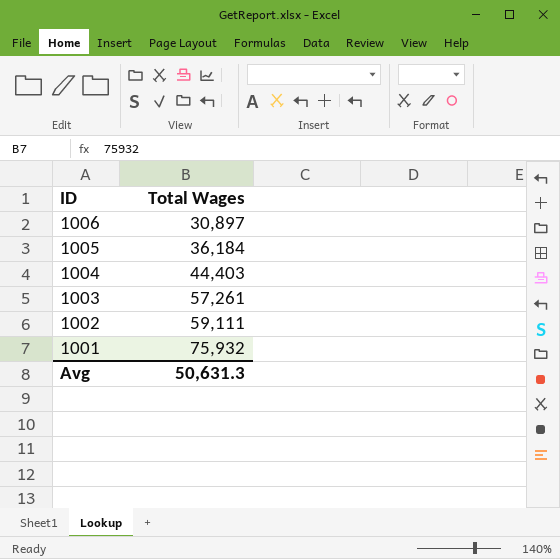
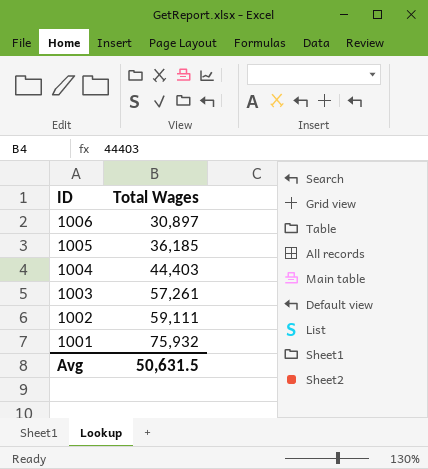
1005 | Total Wages: 36,184 -> 36,185
Avg | Total Wages: 50,631.3 -> 50,631.5

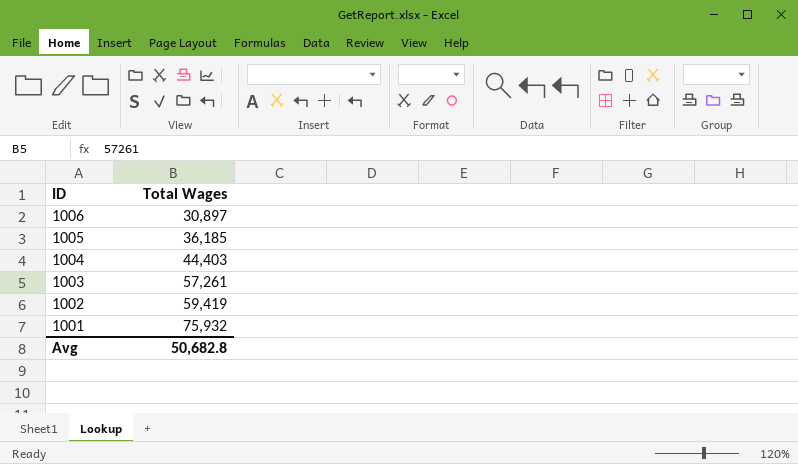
1002 | Total Wages: 59,111 -> 59,419
Avg | Total Wages: 50,631.5 -> 50,682.8

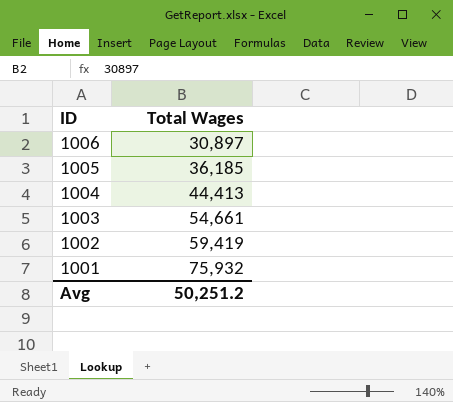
1004 | Total Wages: 44,403 -> 44,413
1003 | Total Wages: 57,261 -> 54,661
Avg | Total Wages: 50,682.8 -> 50,251.2

